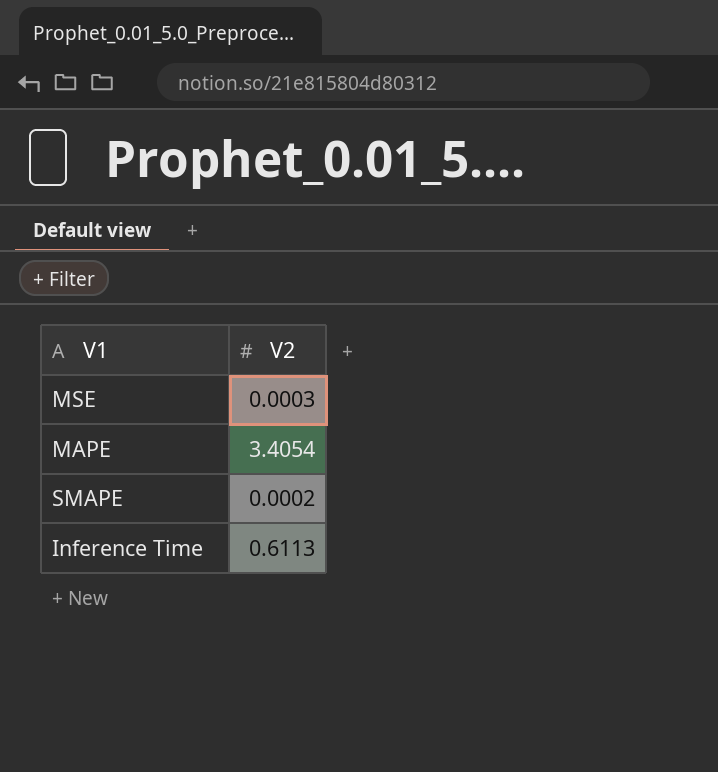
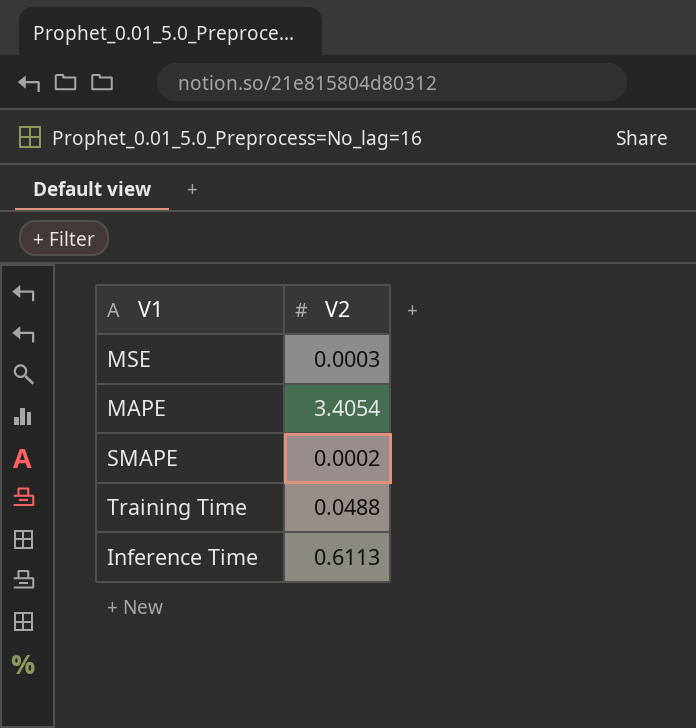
row Training Time: none -> 0.0488

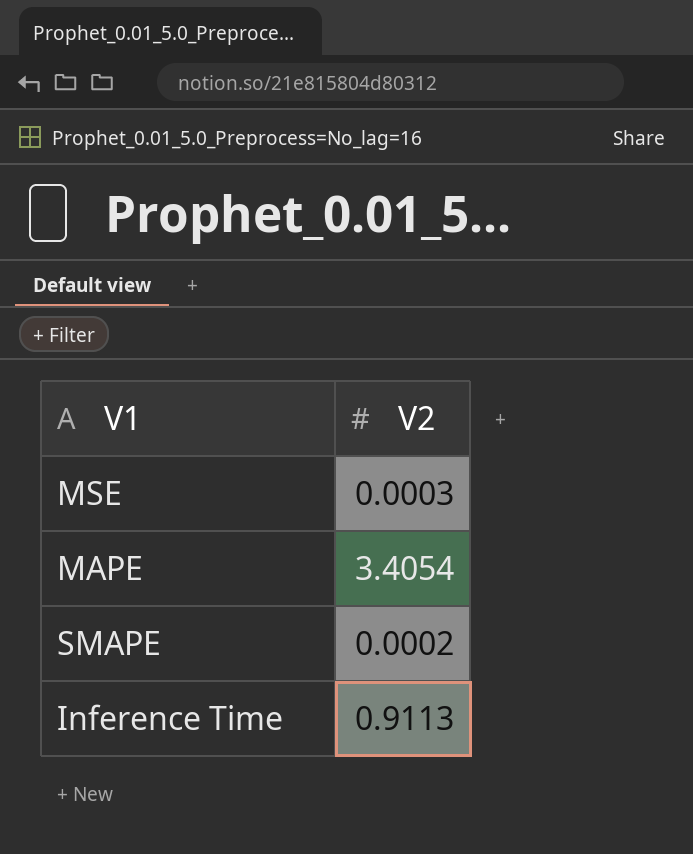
row Training Time: 0.0488 -> none
Inference Time | V2: 0.6113 -> 0.9113

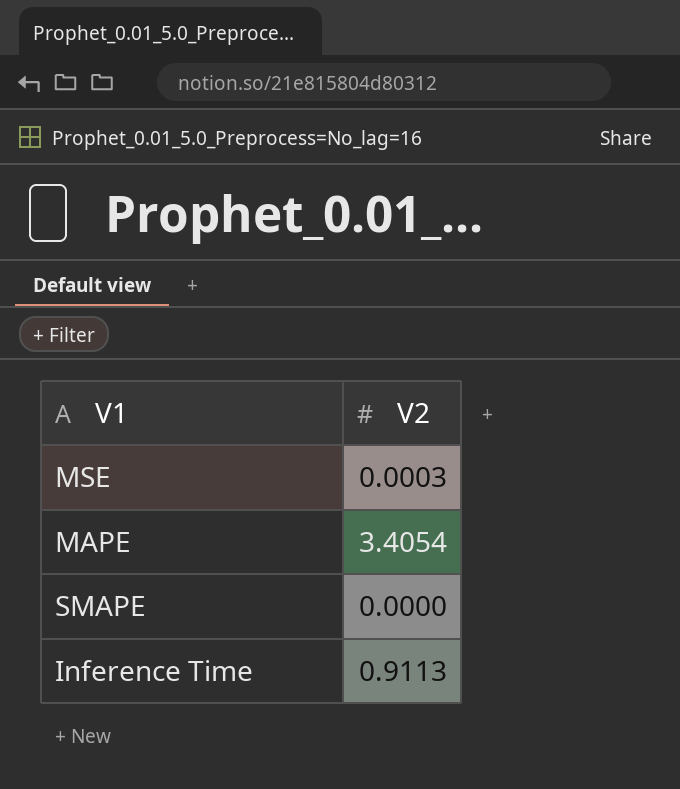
SMAPE | V2: 0.0002 -> 0.0000

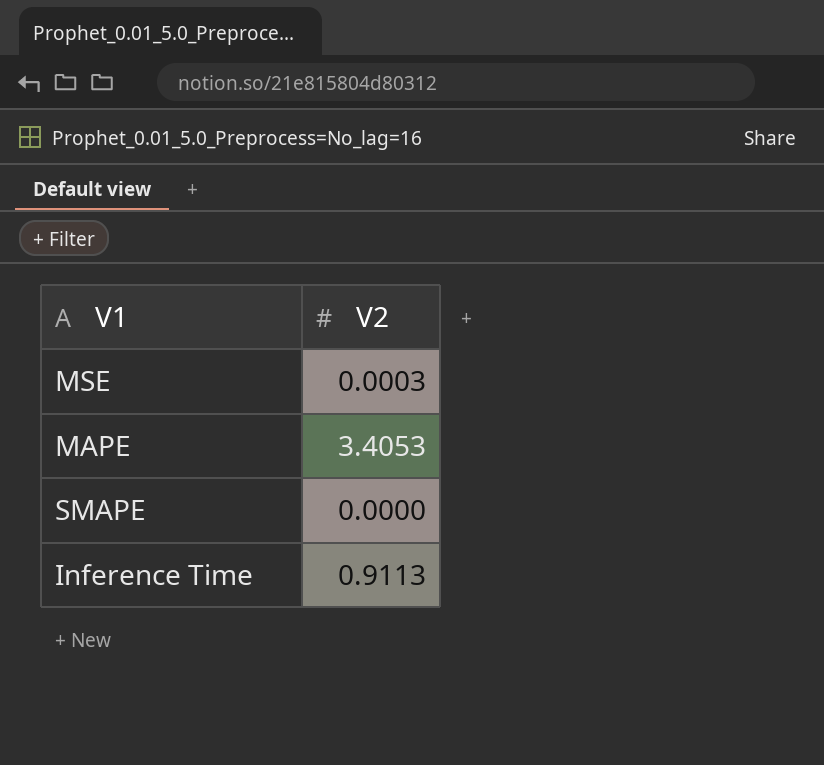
MAPE | V2: 3.4054 -> 3.4053

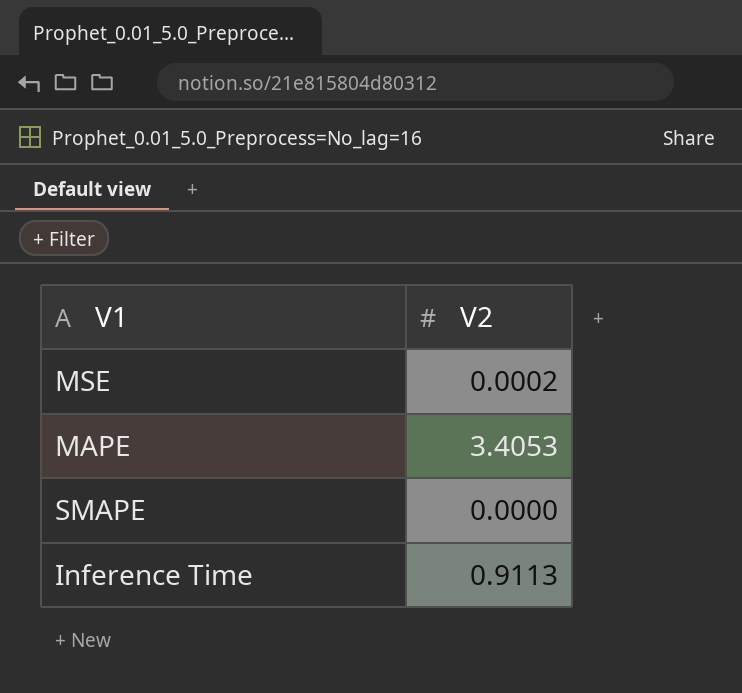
MSE | V2: 0.0003 -> 0.0002

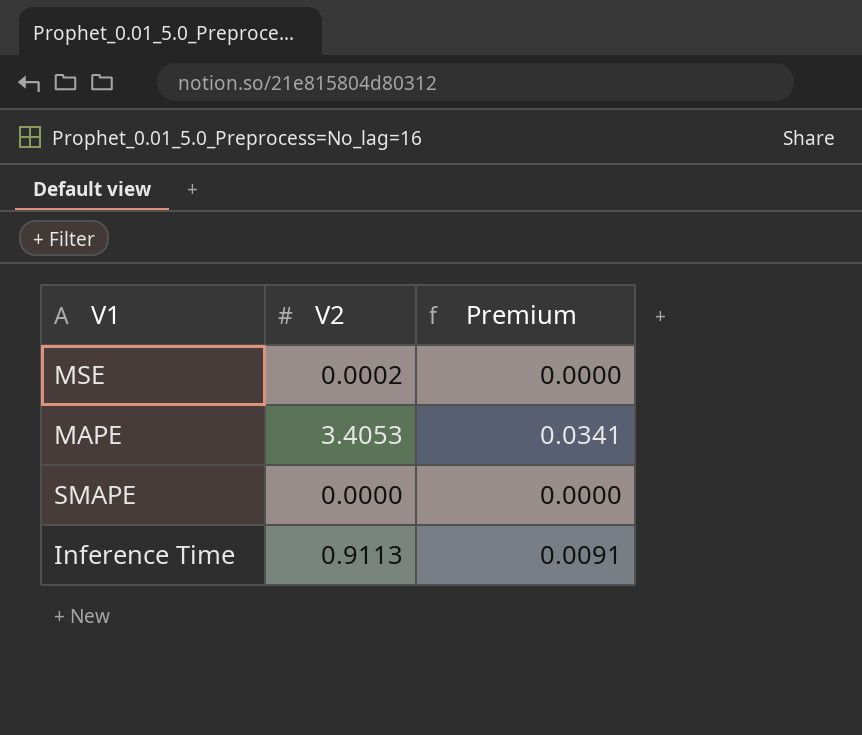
column Premium | formula: none -> [V2] * 0.01

